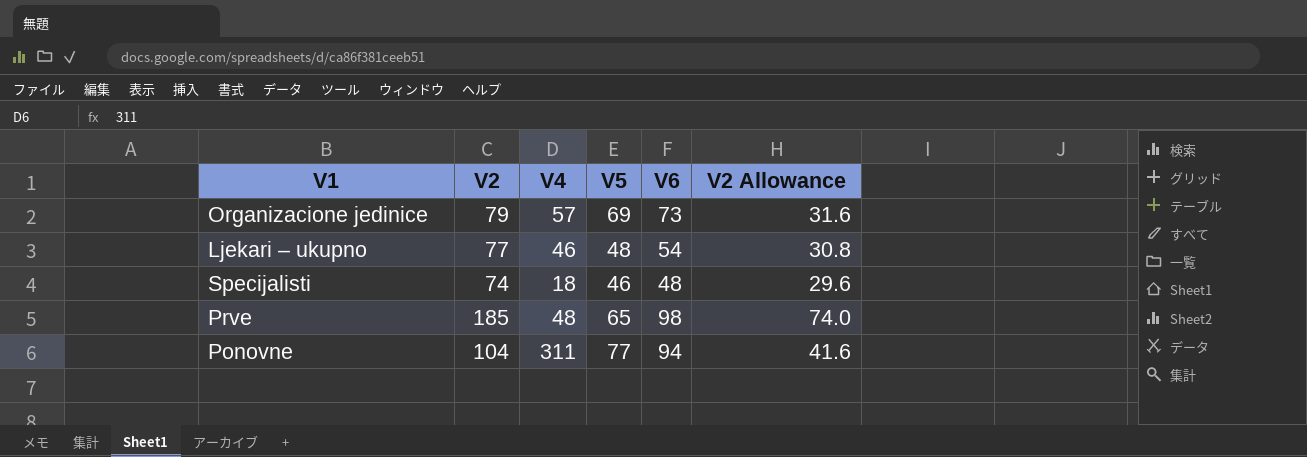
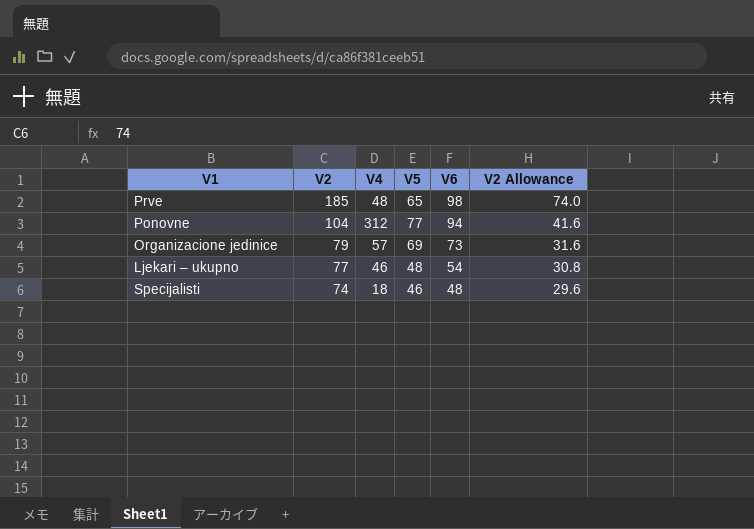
row order: none -> V2 descending
Ponovne | V4: 311 -> 312

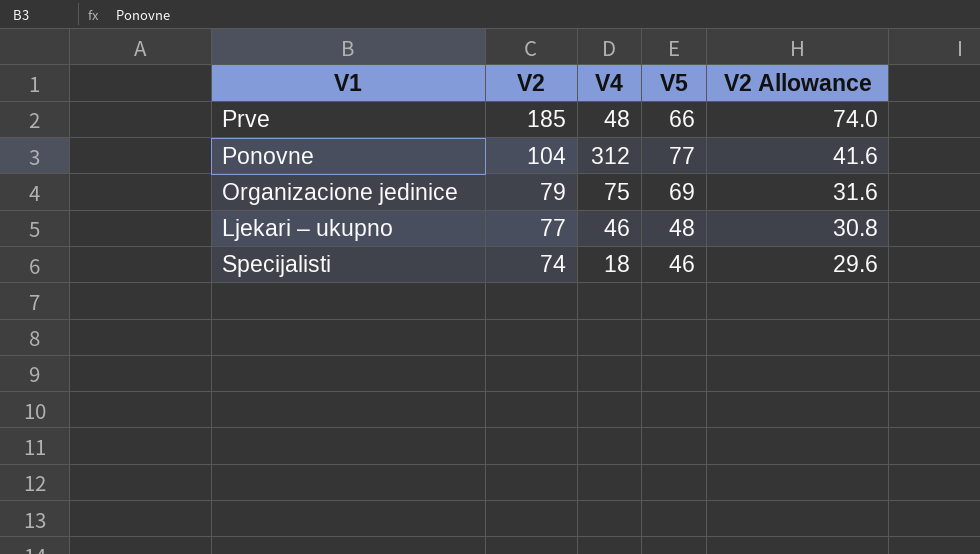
column V6 | position: 5 -> none
Prve | V5: 65 -> 66
Organizacione jedinice | V4: 57 -> 75

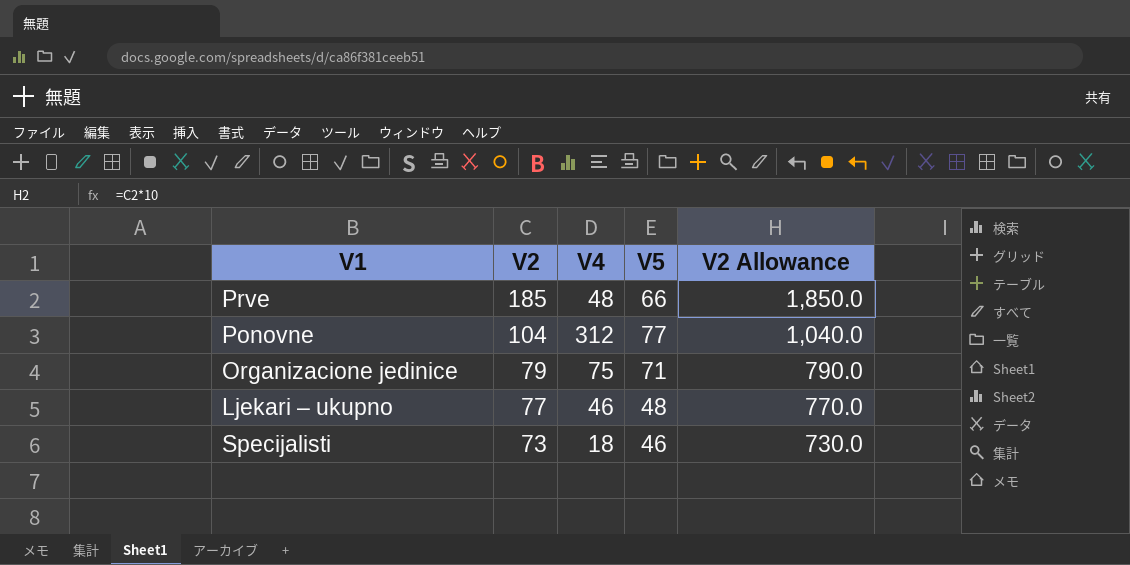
column V2 Allowance | formula: [V2] * 0.4 -> [V2] * 10
Organizacione jedinice | V5: 69 -> 71
Specijalisti | V2: 74 -> 73

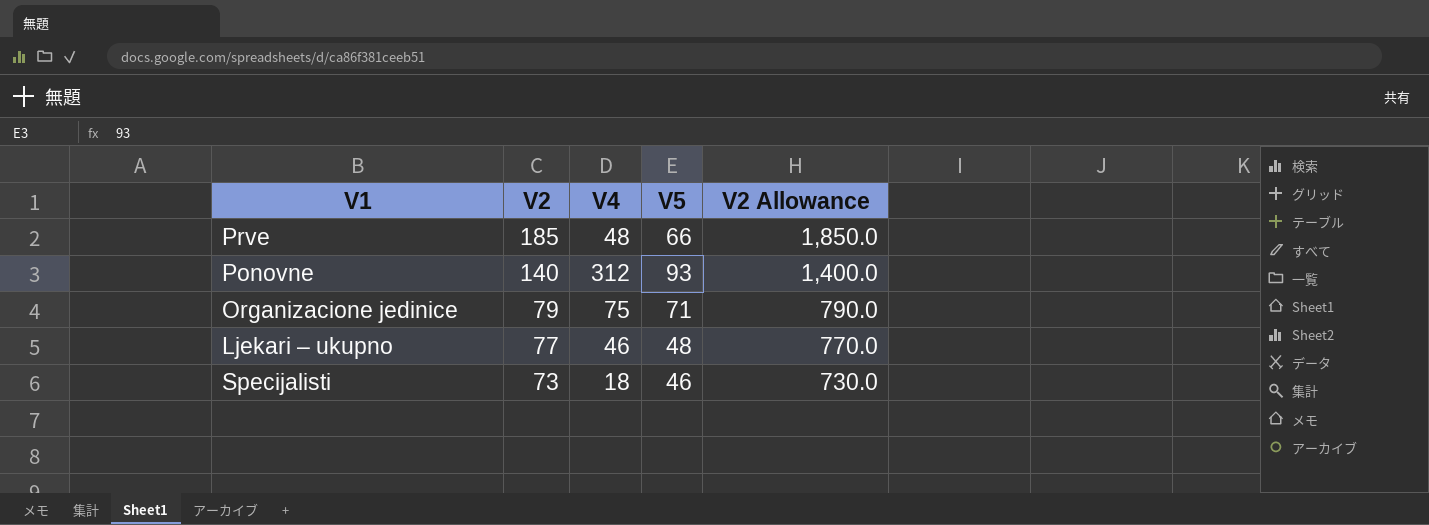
Ponovne | V2: 104 -> 140
Ponovne | V5: 77 -> 93
Ponovne | V2 Allowance: 1,040.0 -> 1,400.0

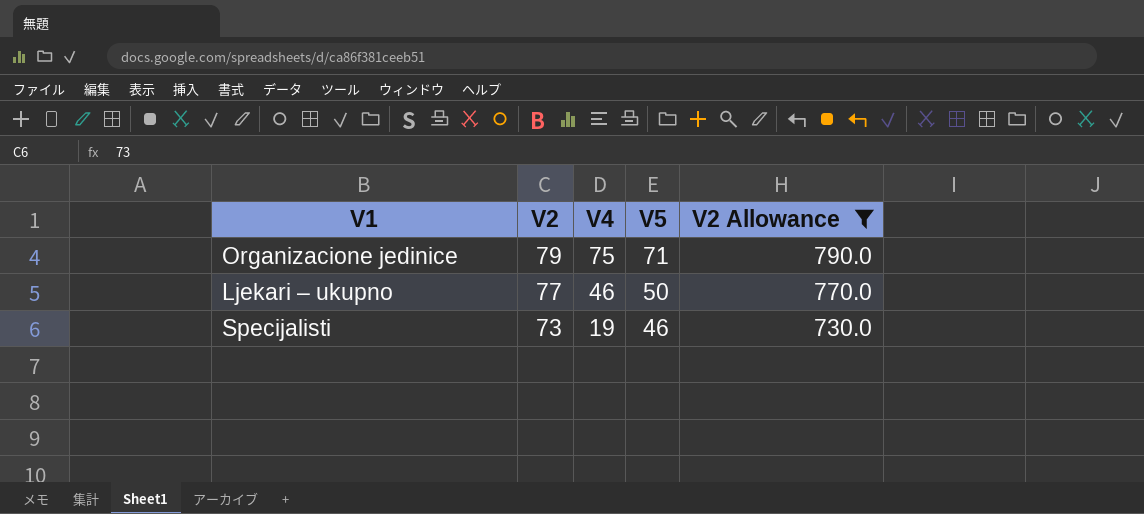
filter: none -> V2 Allowance <= 790.0
Ljekari – ukupno | V5: 48 -> 50
Specijalisti | V4: 18 -> 19

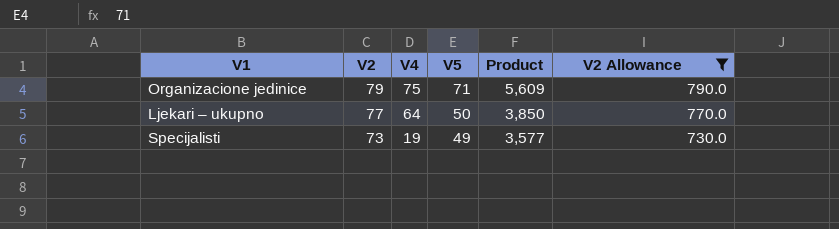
column Product | formula: none -> [V2] * [V5]
Ljekari – ukupno | V4: 46 -> 64
Specijalisti | V5: 46 -> 49

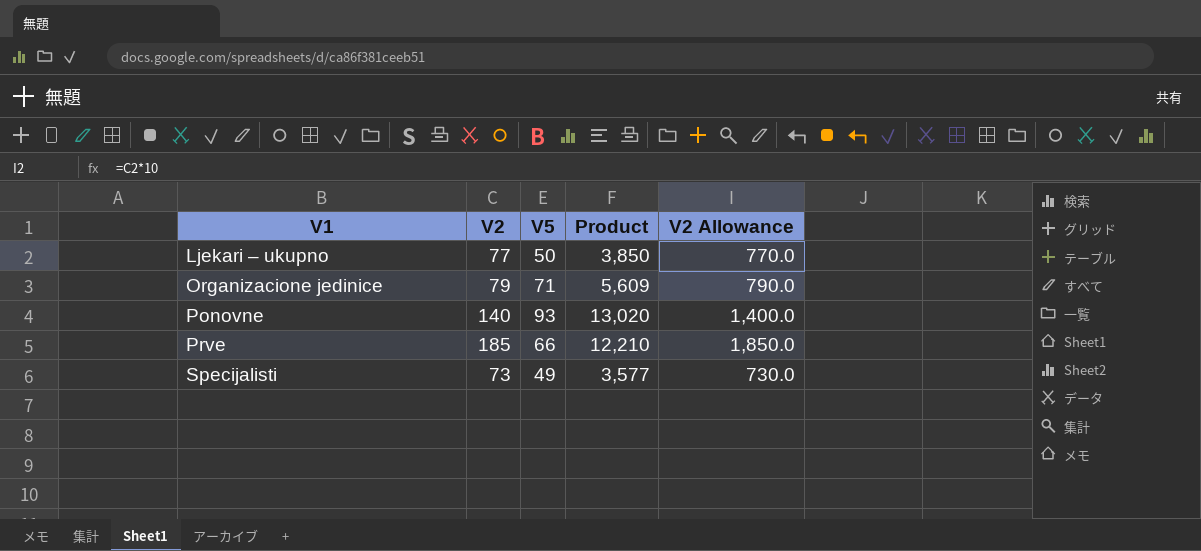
filter: V2 Allowance <= 790.0 -> none
row order: V2 descending -> V1 ascending
column V4 | position: 3 -> none

